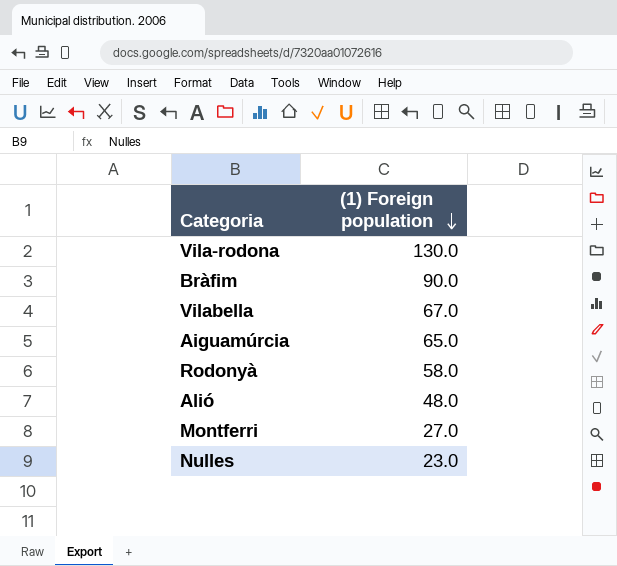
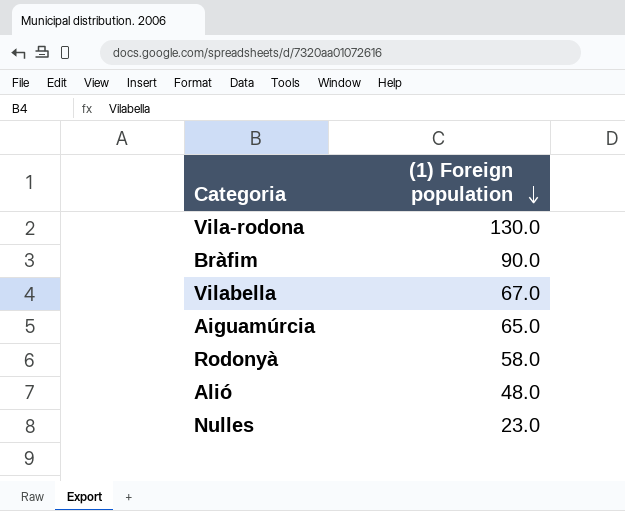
row Montferri: 27.0 -> none

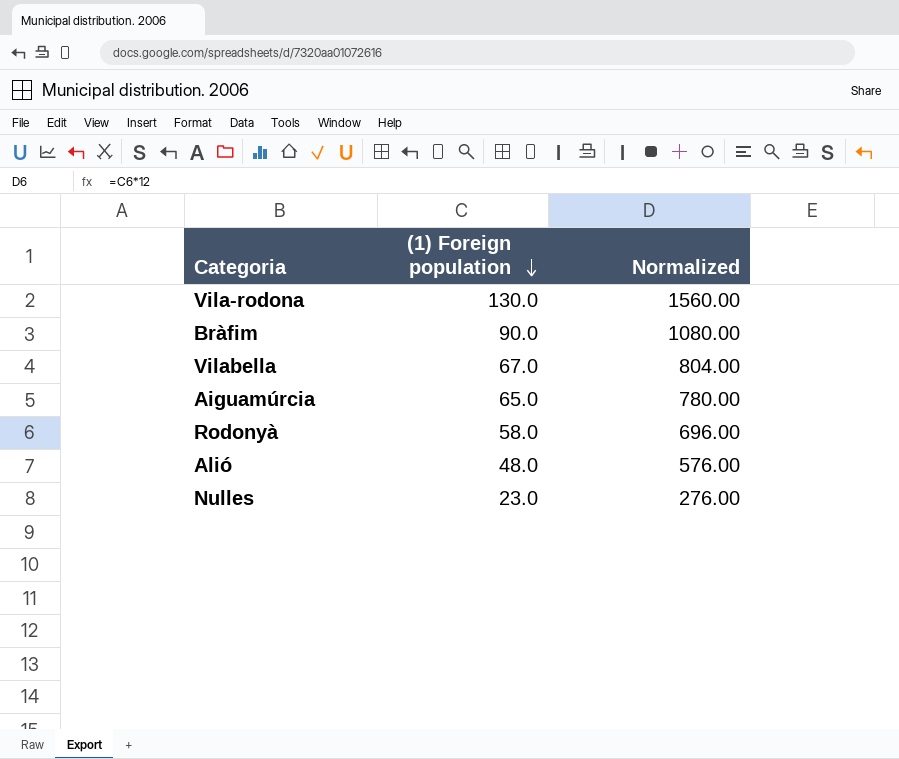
column Normalized | formula: none -> [(1) Foreign population] * 12

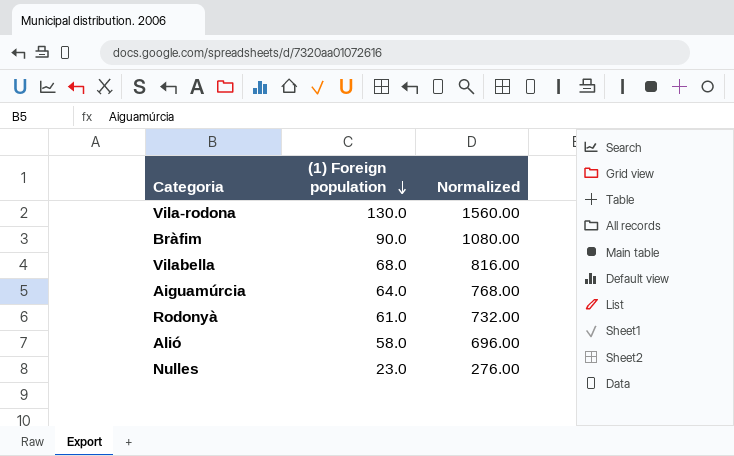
Vilabella | (1) Foreign population: 67.0 -> 68.0
Vilabella | Normalized: 804.00 -> 816.00
Aiguamúrcia | (1) Foreign population: 65.0 -> 64.0
Aiguamúrcia | Normalized: 780.00 -> 768.00
Rodonyà | (1) Foreign population: 58.0 -> 61.0
Rodonyà | Normalized: 696.00 -> 732.00
Alió | (1) Foreign population: 48.0 -> 58.0
Alió | Normalized: 576.00 -> 696.00

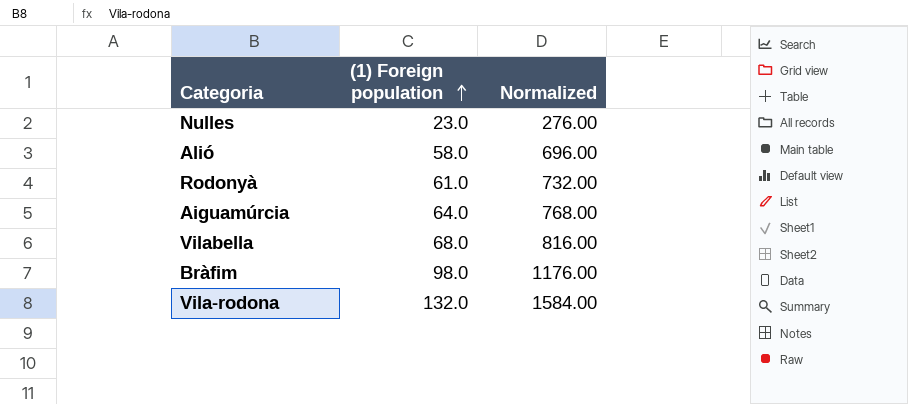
row order: (1) Foreign population descending -> (1) Foreign population ascending
Bràfim | (1) Foreign population: 90.0 -> 98.0
Bràfim | Normalized: 1080.00 -> 1176.00
Vila-rodona | (1) Foreign population: 130.0 -> 132.0
Vila-rodona | Normalized: 1560.00 -> 1584.00

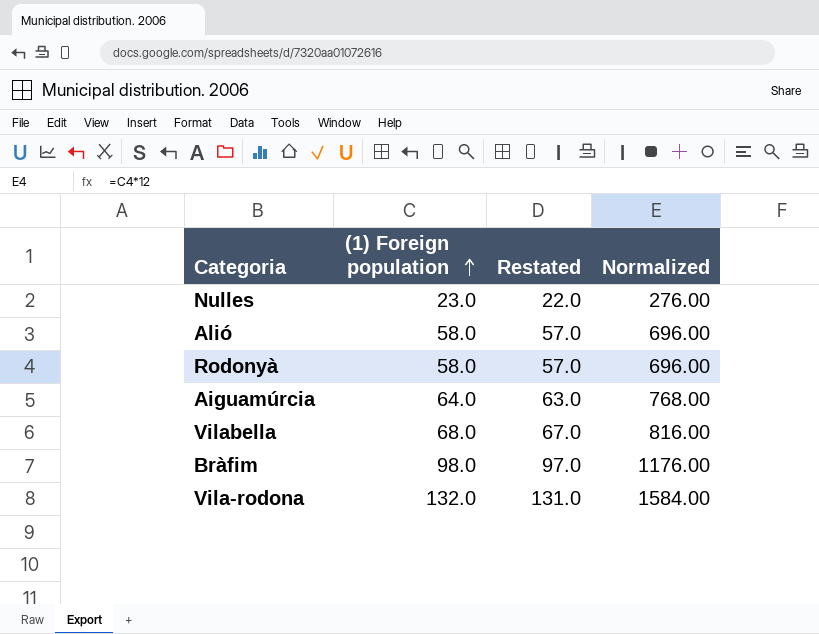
column Restated | formula: none -> [(1) Foreign population] - 1
Rodonyà | (1) Foreign population: 61.0 -> 58.0
Rodonyà | Normalized: 732.00 -> 696.00

